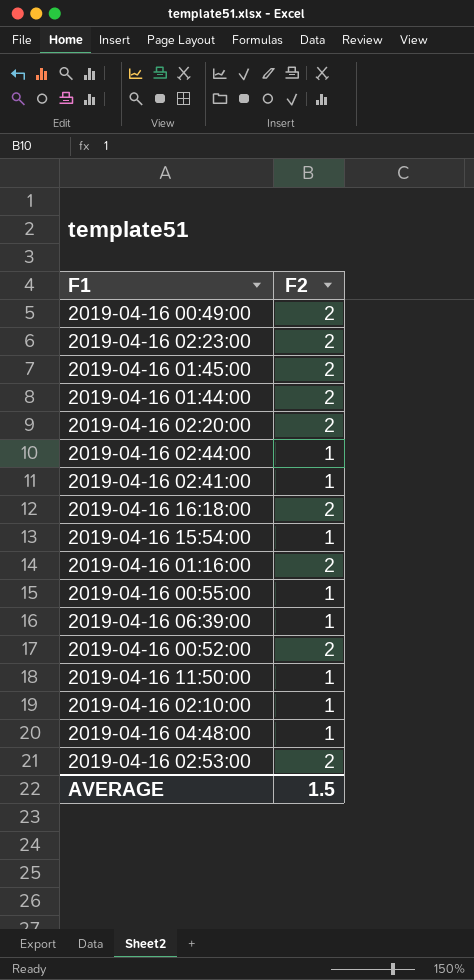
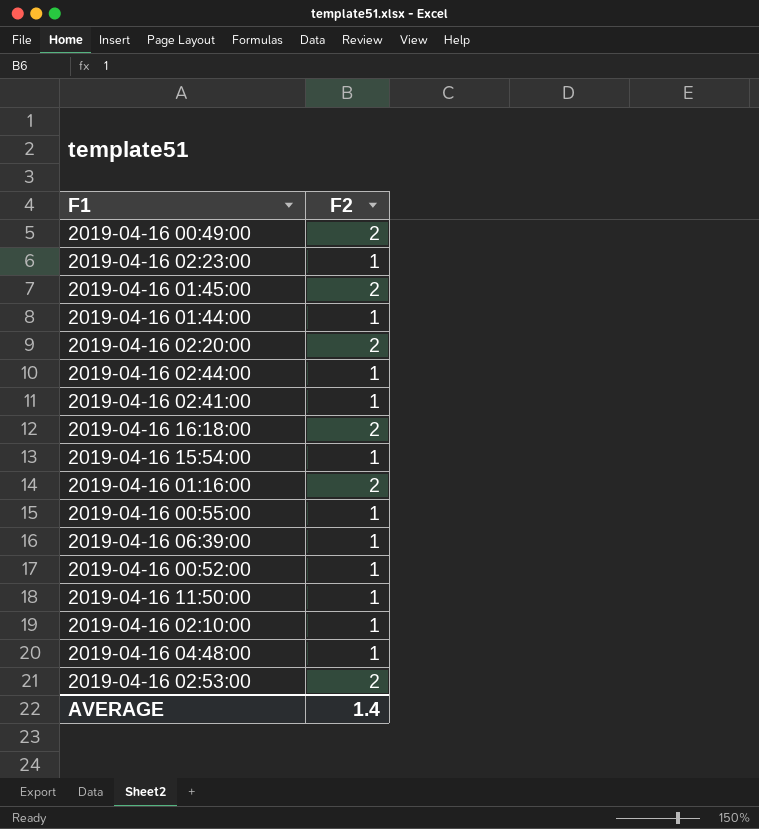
2019-04-16 02:23:00 | F2: 2 -> 1
2019-04-16 01:44:00 | F2: 2 -> 1
2019-04-16 00:52:00 | F2: 2 -> 1
AVERAGE | F2: 1.5 -> 1.4

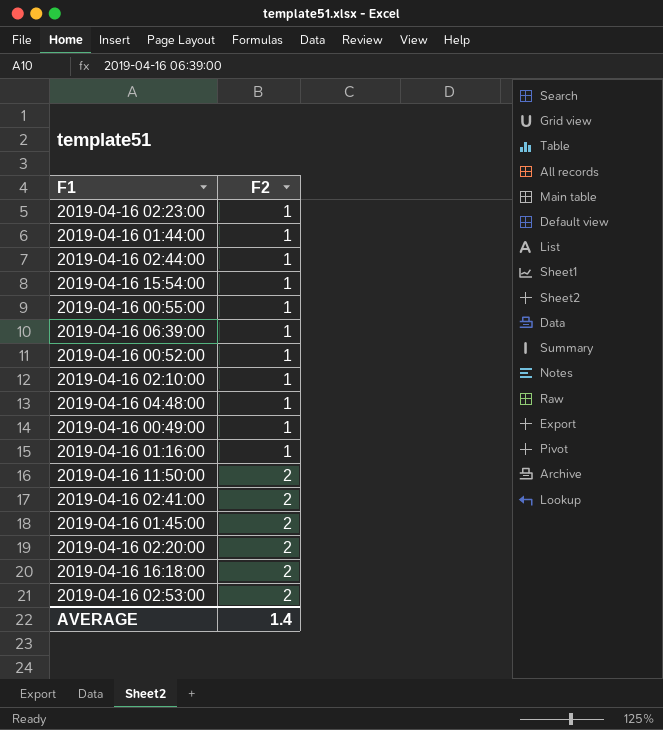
row order: none -> F2 ascending
2019-04-16 00:49:00 | F2: 2 -> 1
2019-04-16 01:16:00 | F2: 2 -> 1
2019-04-16 11:50:00 | F2: 1 -> 2
2019-04-16 02:41:00 | F2: 1 -> 2

